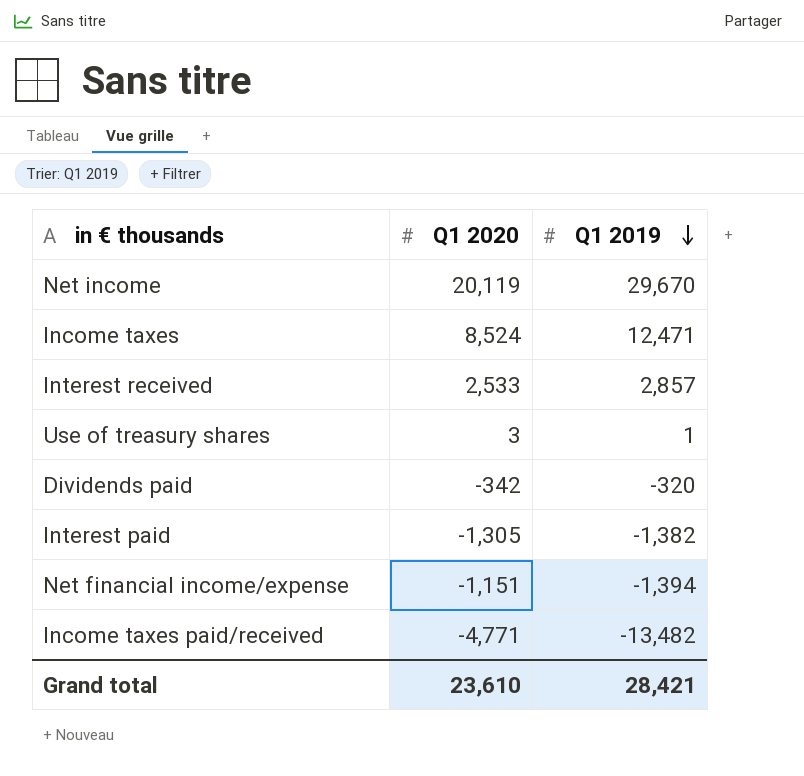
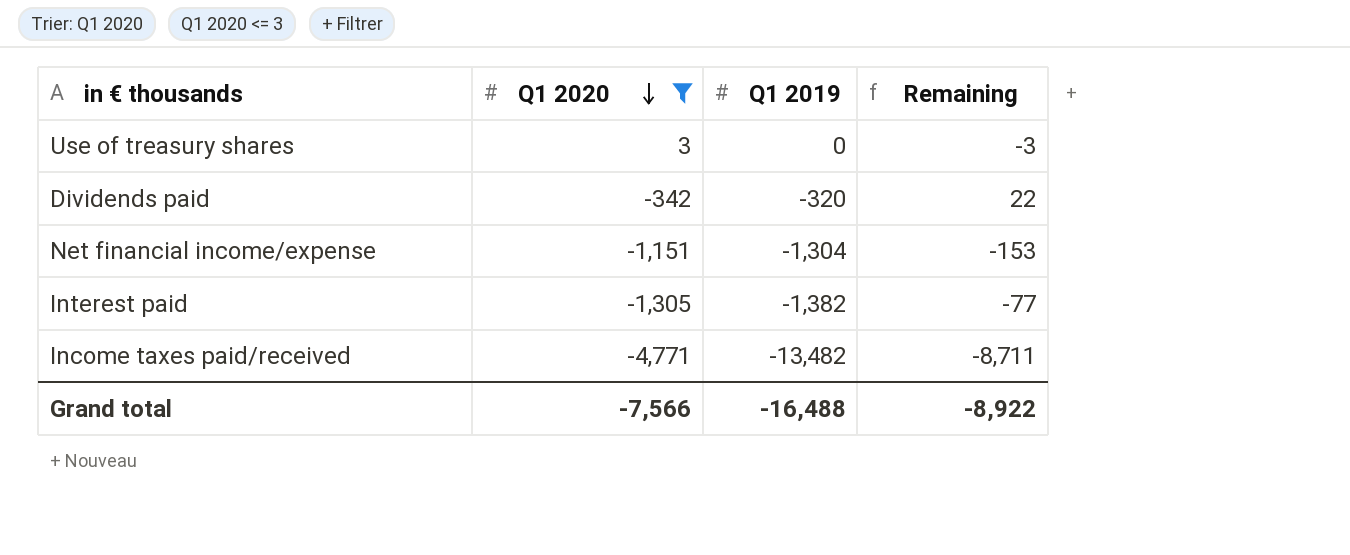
filter: none -> Q1 2020 <= 3
row order: Q1 2019 descending -> Q1 2020 descending
column Remaining | formula: none -> [Q1 2019] - [Q1 2020]
Use of treasury shares | Q1 2019: 1 -> 0
Net financial income/expense | Q1 2019: -1,394 -> -1,304
Grand total | Q1 2020: 23,610 -> -7,566
Grand total | Q1 2019: 28,421 -> -16,488

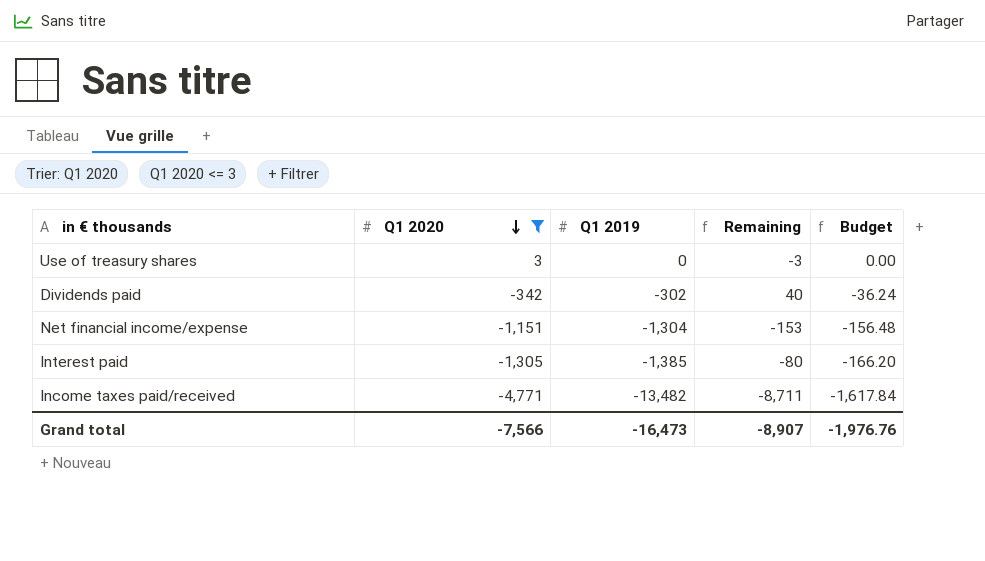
column Budget | formula: none -> [Q1 2019] * 0.12
Dividends paid | Q1 2019: -320 -> -302
Dividends paid | Remaining: 22 -> 40
Interest paid | Q1 2019: -1,382 -> -1,385
Interest paid | Remaining: -77 -> -80
Grand total | Q1 2019: -16,488 -> -16,473
Grand total | Remaining: -8,922 -> -8,907

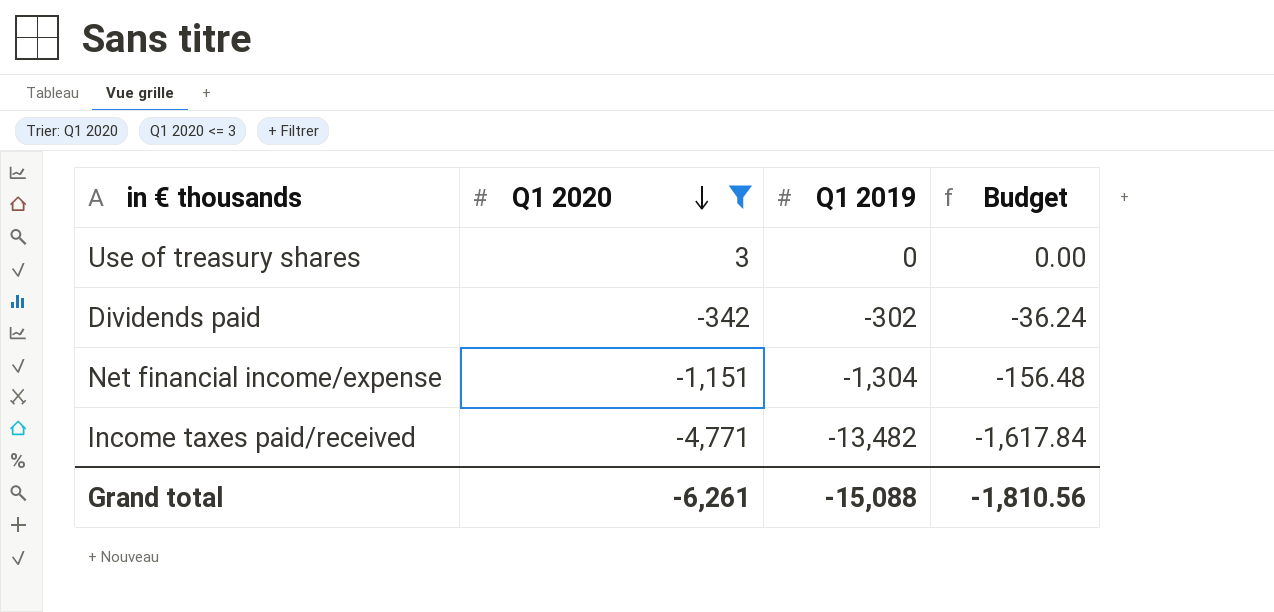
column Remaining | formula: [Q1 2019] - [Q1 2020] -> none
row Interest paid: -1,305 | -1,385 | -80 | -166.20 -> none
Grand total | Q1 2020: -7,566 -> -6,261
Grand total | Q1 2019: -16,473 -> -15,088
Grand total | Budget: -1,976.76 -> -1,810.56

